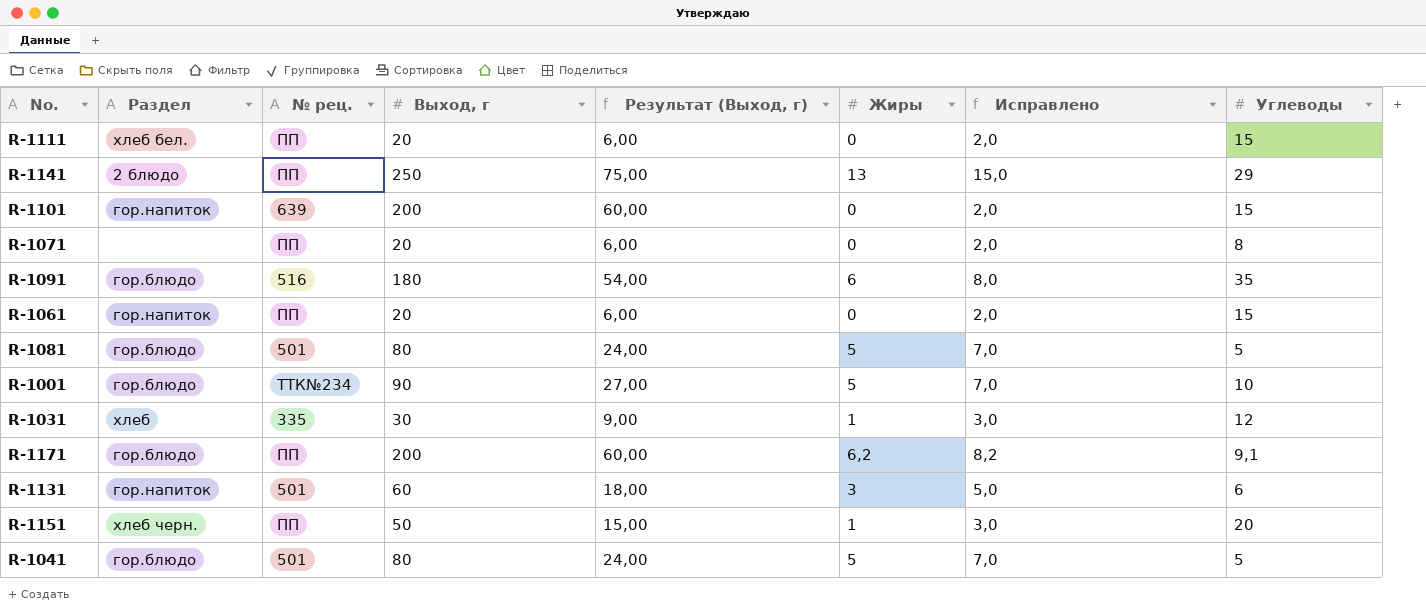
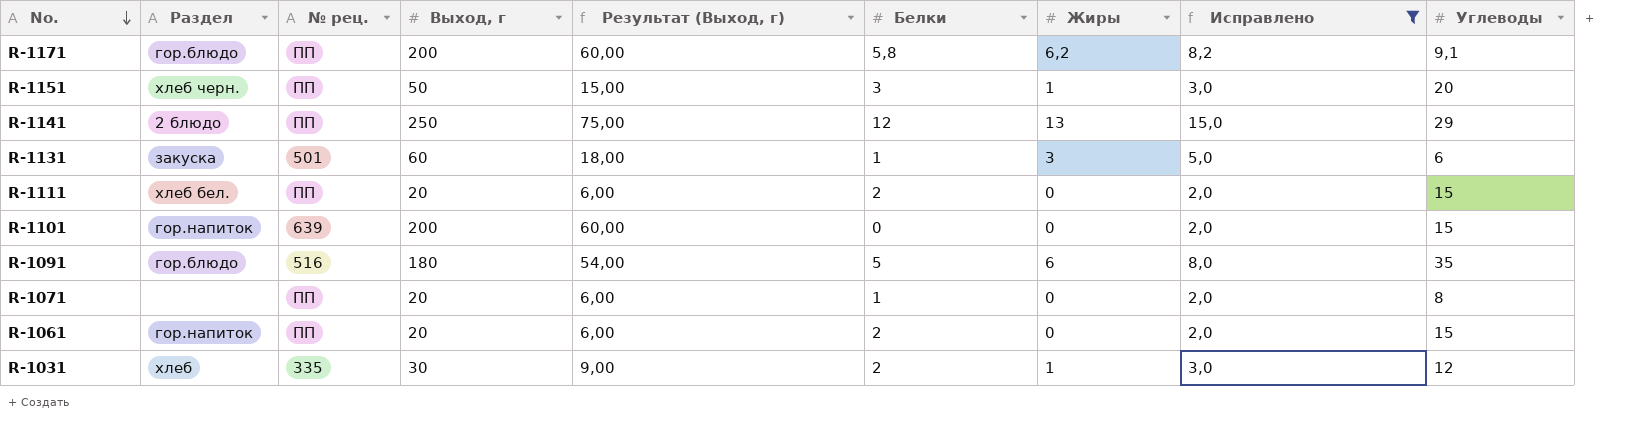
filter: none -> Исправлено != 7,0
row order: none -> No. descending
column Белки | position: none -> 6
R-1131 | Раздел: гор.напиток -> закуска

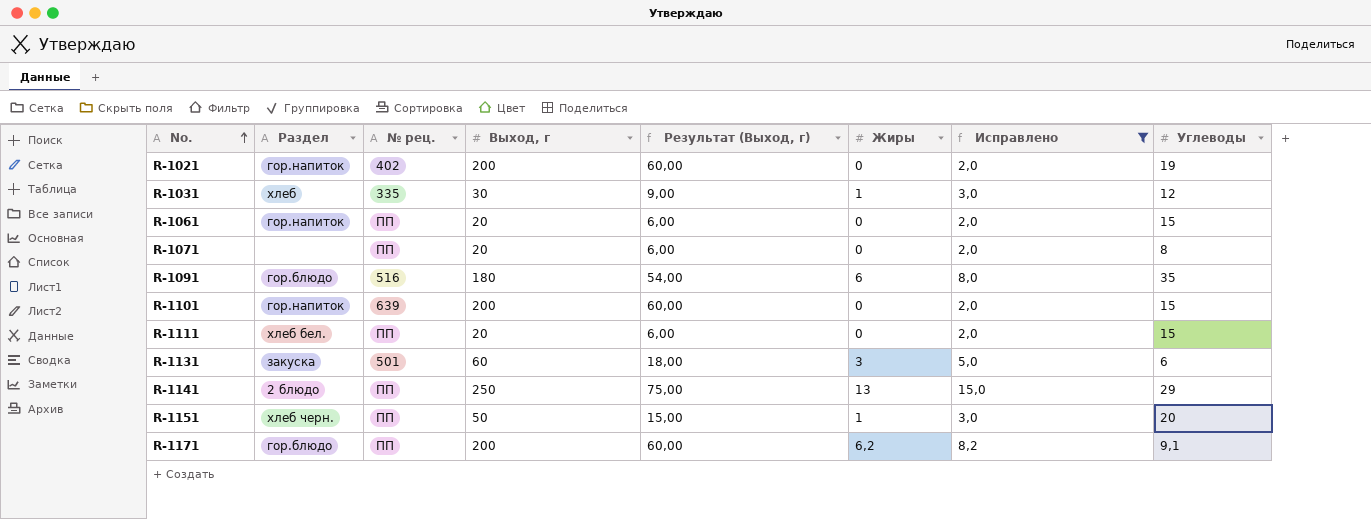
row order: No. descending -> No. ascending
column Белки | position: 6 -> none
row R-1021: none -> гор.напиток | 402 | 200 | 60,00 | 0 | 2,0 | 19

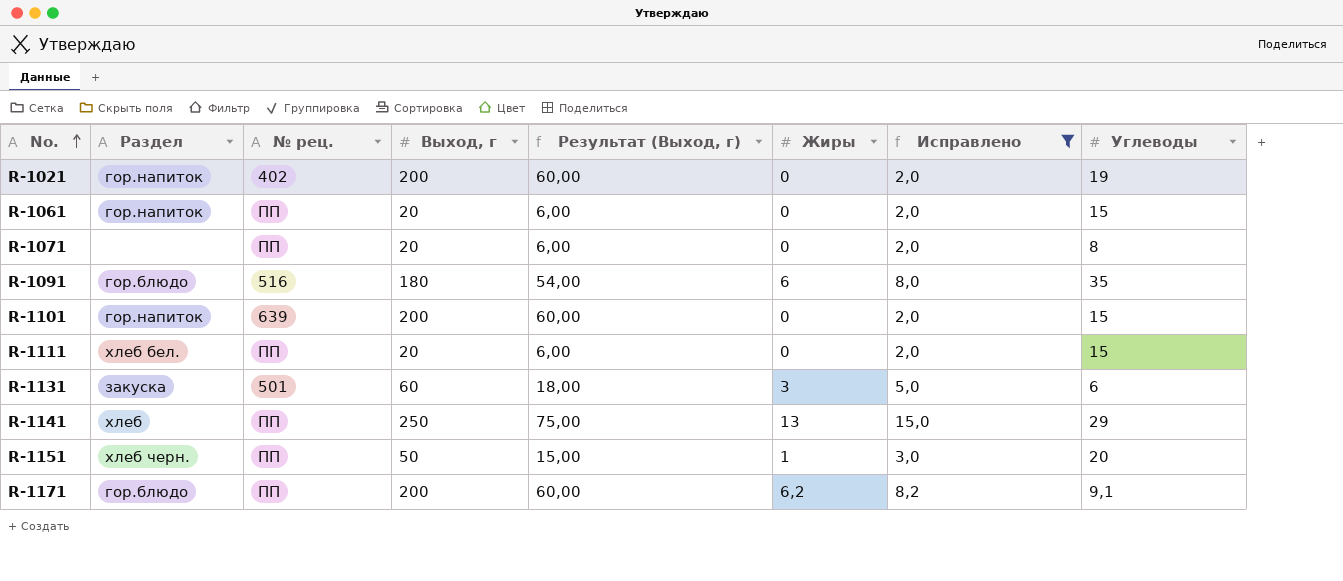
row R-1031: хлеб | 335 | 30 | 9,00 | 1 | 3,0 | 12 -> none
R-1141 | Раздел: 2 блюдо -> хлеб

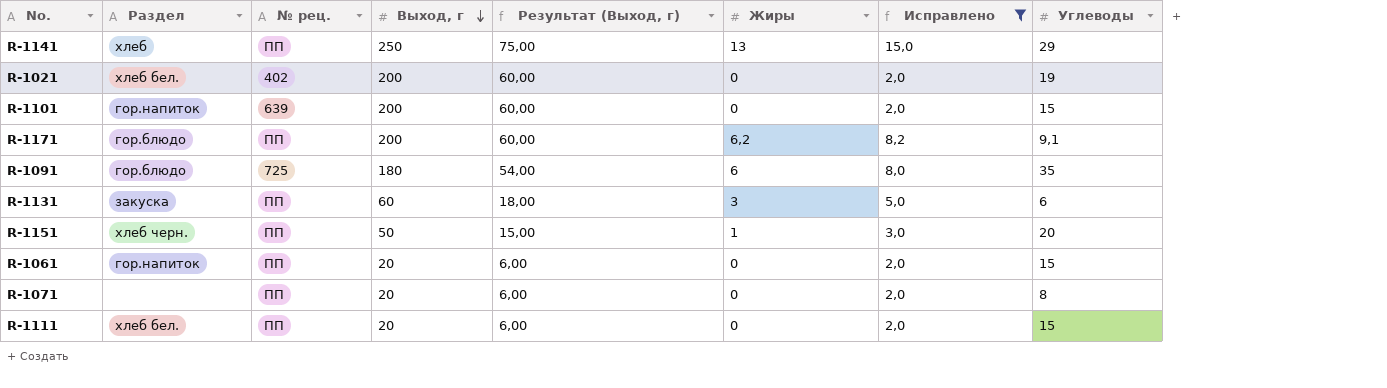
row order: No. ascending -> Выход, г descending
R-1021 | Раздел: гор.напиток -> хлеб бел.
R-1091 | № рец.: 516 -> 725
R-1131 | № рец.: 501 -> ПП

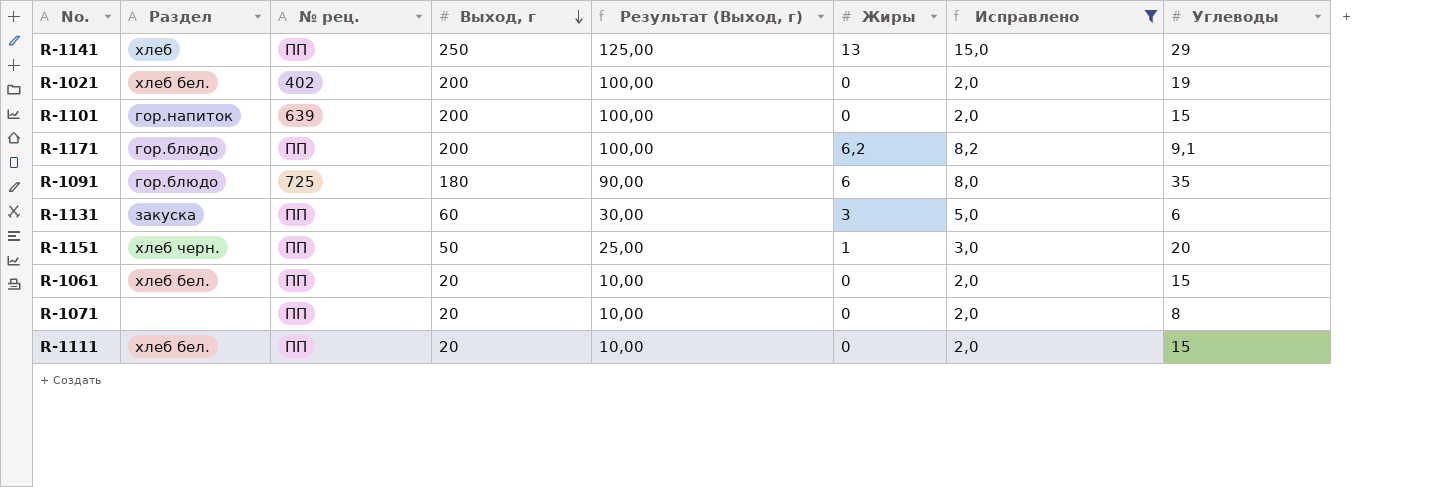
column Результат (Выход, г) | formula: [Выход, г] * 0,3 -> [Выход, г] * 0,5
R-1061 | Раздел: гор.напиток -> хлеб бел.

